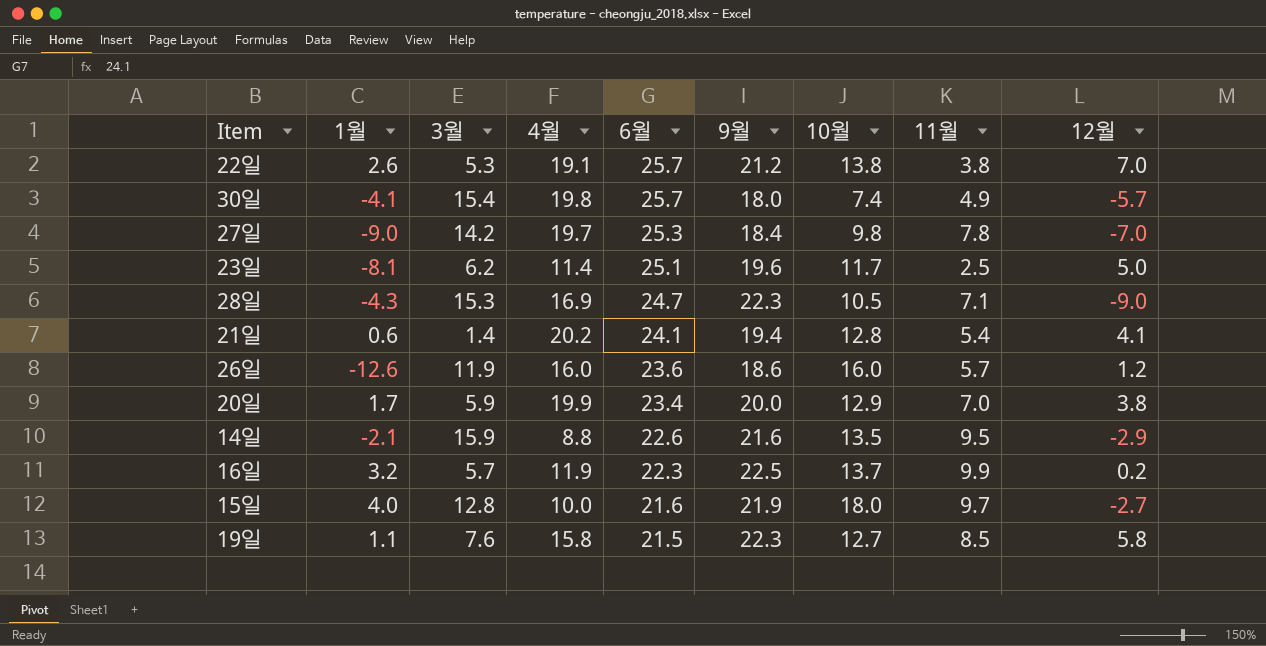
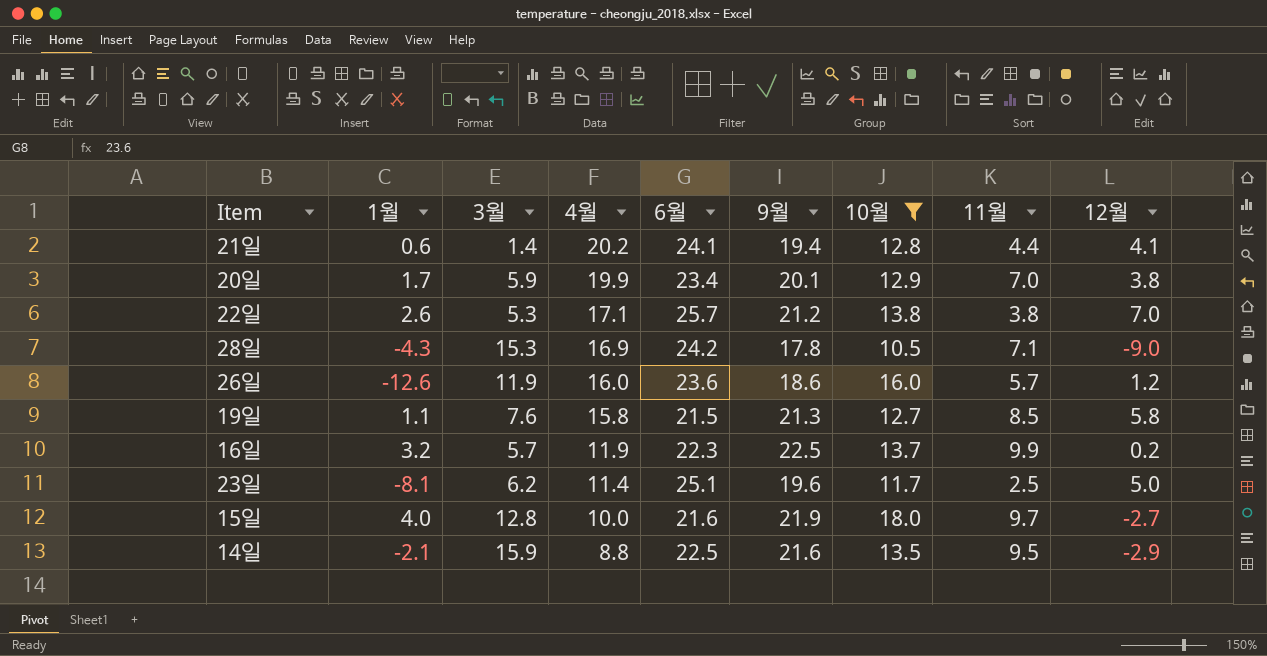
filter: none -> 10월 >= 10.5
row order: 6월 descending -> 4월 descending
21일 | 11월: 5.4 -> 4.4
20일 | 9월: 20.0 -> 20.1
22일 | 4월: 19.1 -> 17.1
28일 | 6월: 24.7 -> 24.2
28일 | 9월: 22.3 -> 17.8
19일 | 9월: 22.3 -> 21.3
14일 | 6월: 22.6 -> 22.5

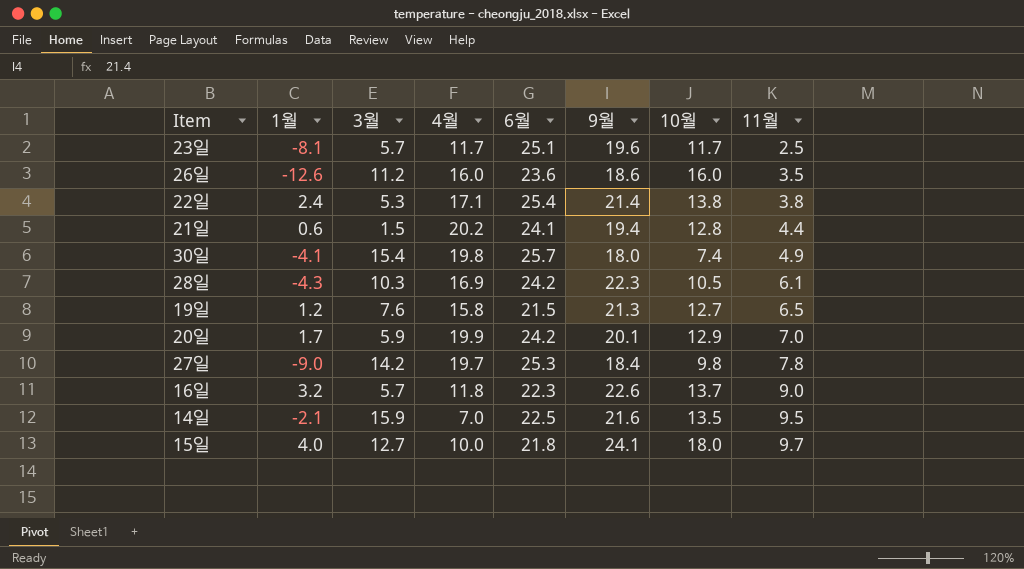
filter: 10월 >= 10.5 -> none
row order: 4월 descending -> 11월 ascending
column 12월 | position: 9 -> none
23일 | 3월: 6.2 -> 5.7
23일 | 4월: 11.4 -> 11.7
26일 | 3월: 11.9 -> 11.2
26일 | 11월: 5.7 -> 3.5
22일 | 1월: 2.6 -> 2.4
22일 | 6월: 25.7 -> 25.4
22일 | 9월: 21.2 -> 21.4
21일 | 3월: 1.4 -> 1.5
28일 | 3월: 15.3 -> 10.3
28일 | 9월: 17.8 -> 22.3
28일 | 11월: 7.1 -> 6.1
19일 | 1월: 1.1 -> 1.2
19일 | 11월: 8.5 -> 6.5
20일 | 6월: 23.4 -> 24.2
16일 | 4월: 11.9 -> 11.8
16일 | 9월: 22.5 -> 22.6
16일 | 11월: 9.9 -> 9.0
14일 | 4월: 8.8 -> 7.0
15일 | 3월: 12.8 -> 12.7
15일 | 6월: 21.6 -> 21.8
15일 | 9월: 21.9 -> 24.1

